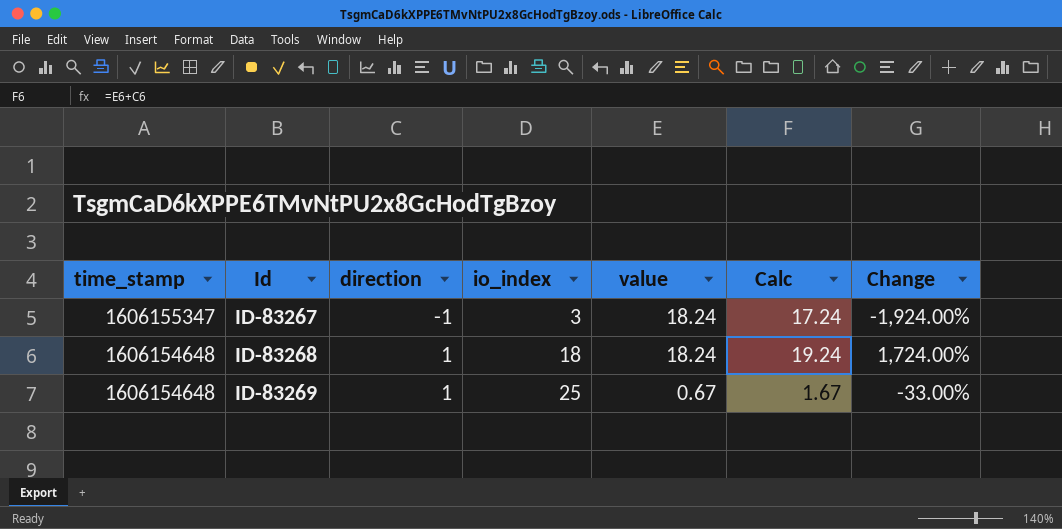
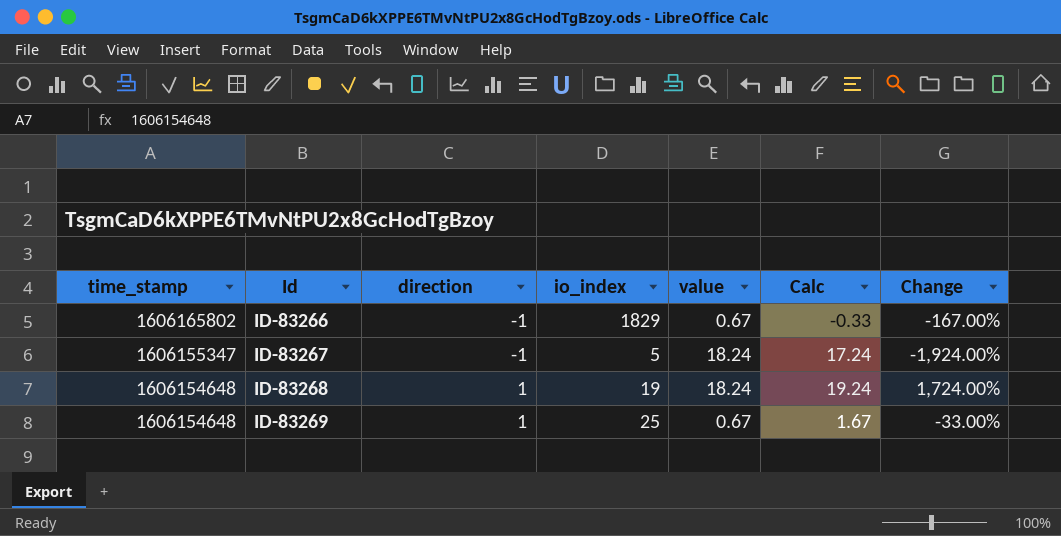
row ID-83266: none -> 1606165802 | -1 | 1829 | 0.67 | -0.33 | -167.00%
ID-83267 | io_index: 3 -> 5
ID-83268 | io_index: 18 -> 19

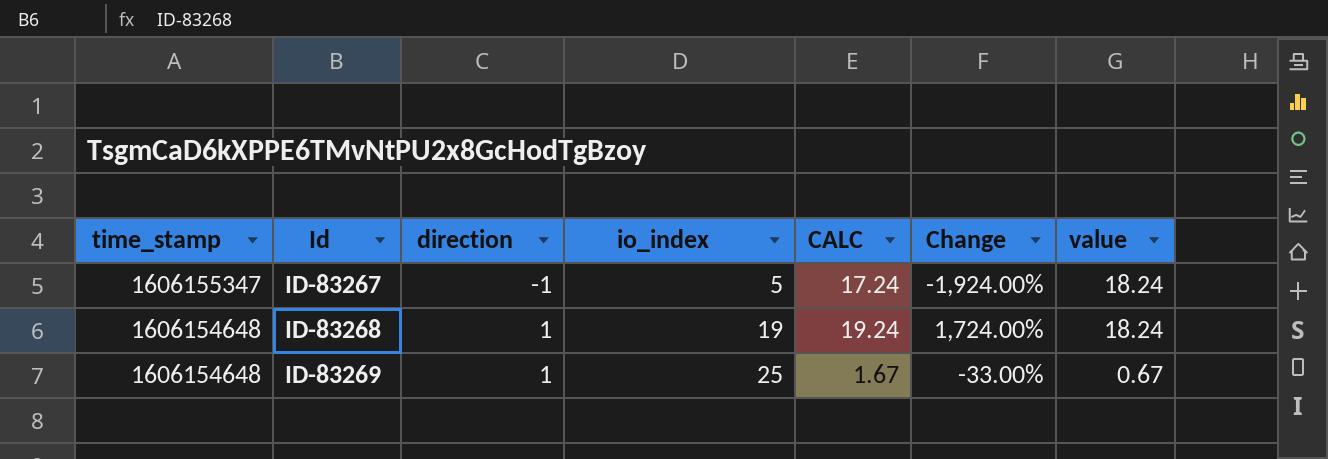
column name: Calc -> CALC
column value | position: 5 -> 7
row ID-83266: 1606165802 | -1 | 1829 | 0.67 | -0.33 | -167.00% -> none

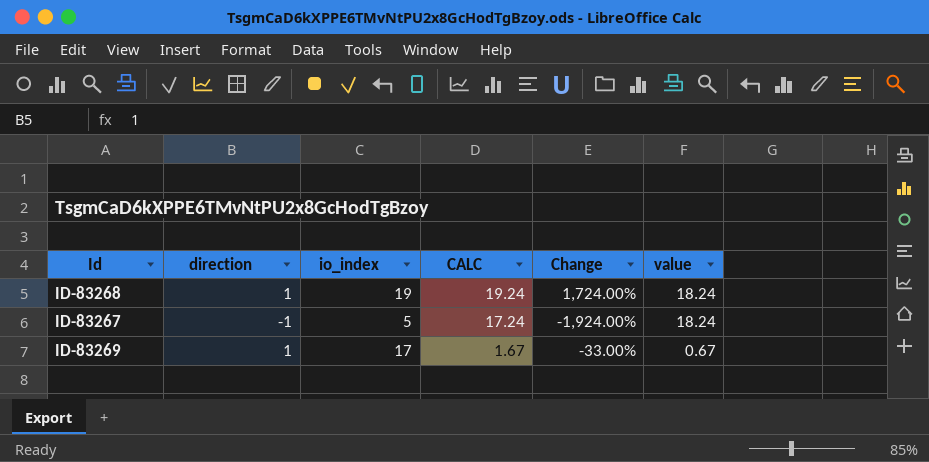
row order: time_stamp descending -> CALC descending
column time_stamp | position: 1 -> none
ID-83269 | io_index: 25 -> 17

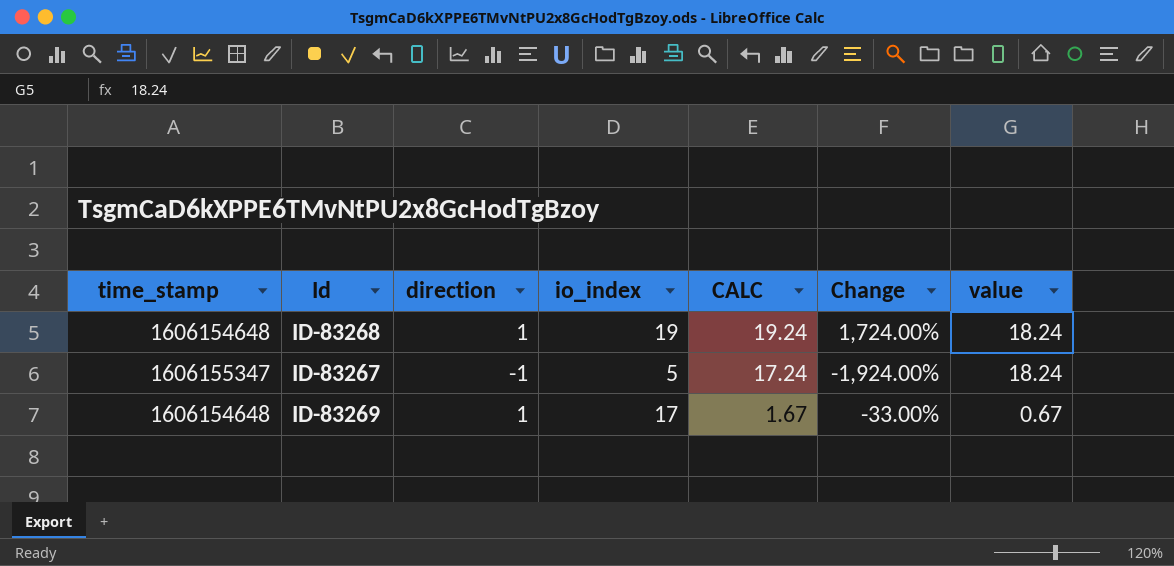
column time_stamp | position: none -> 1

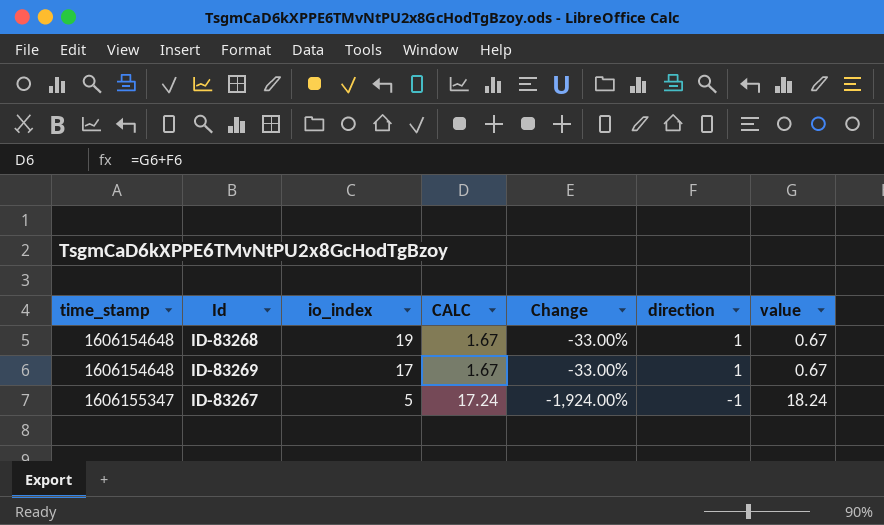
row order: CALC descending -> time_stamp ascending
column direction | position: 3 -> 6
ID-83268 | CALC: 19.24 -> 1.67
ID-83268 | Change: 1,724.00% -> -33.00%
ID-83268 | value: 18.24 -> 0.67

